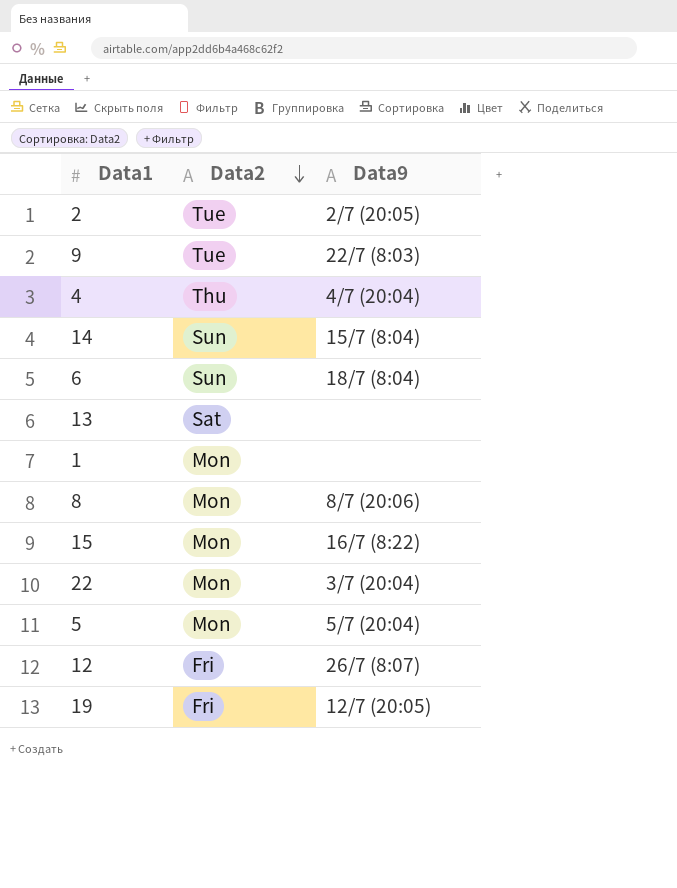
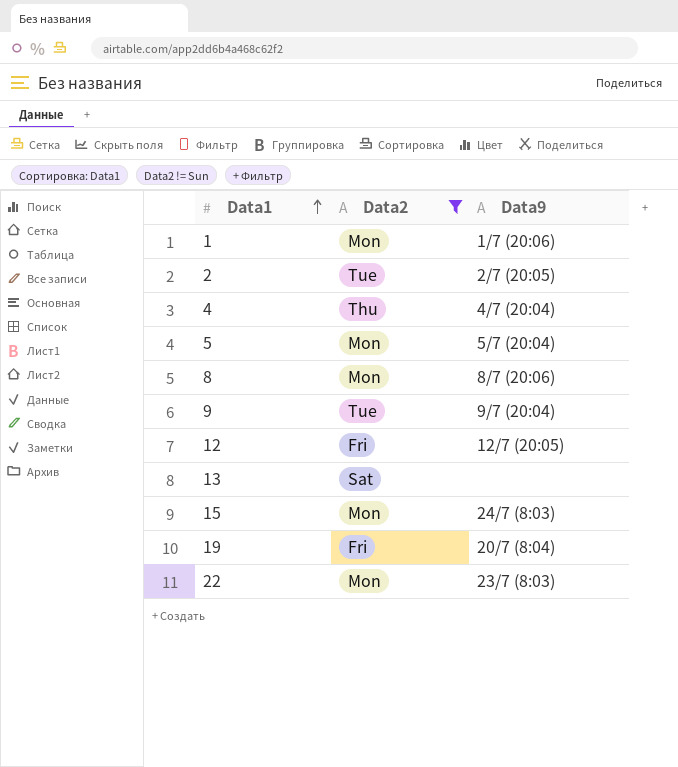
filter: none -> Data2 != Sun
row order: Data2 descending -> Data1 ascending
1 | Data9: none -> 1/7 (20:06)
9 | Data9: 22/7 (8:03) -> 9/7 (20:04)
12 | Data9: 26/7 (8:07) -> 12/7 (20:05)
15 | Data9: 16/7 (8:22) -> 24/7 (8:03)
19 | Data9: 12/7 (20:05) -> 20/7 (8:04)
22 | Data9: 3/7 (20:04) -> 23/7 (8:03)

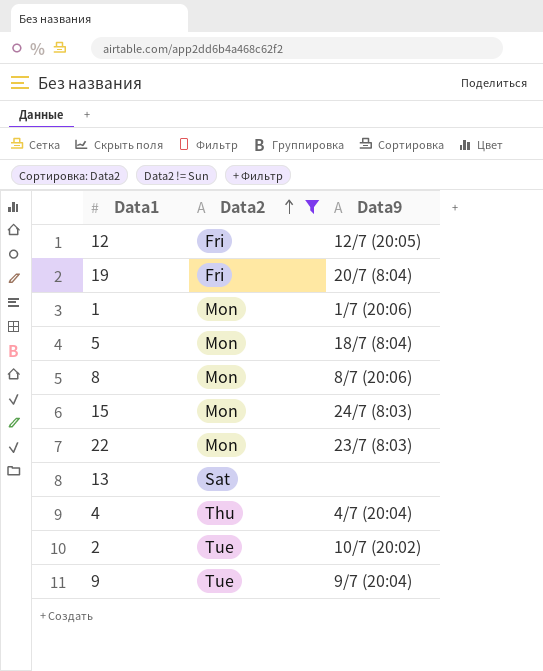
row order: Data1 ascending -> Data2 ascending
5 | Data9: 5/7 (20:04) -> 18/7 (8:04)
2 | Data9: 2/7 (20:05) -> 10/7 (20:02)

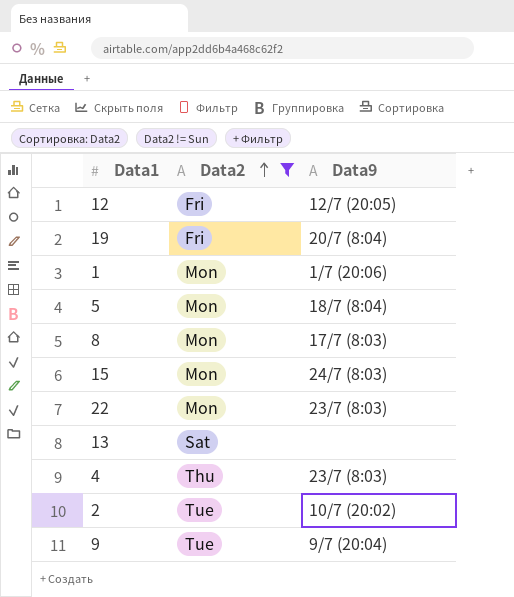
8 | Data9: 8/7 (20:06) -> 17/7 (8:03)
4 | Data9: 4/7 (20:04) -> 23/7 (8:03)

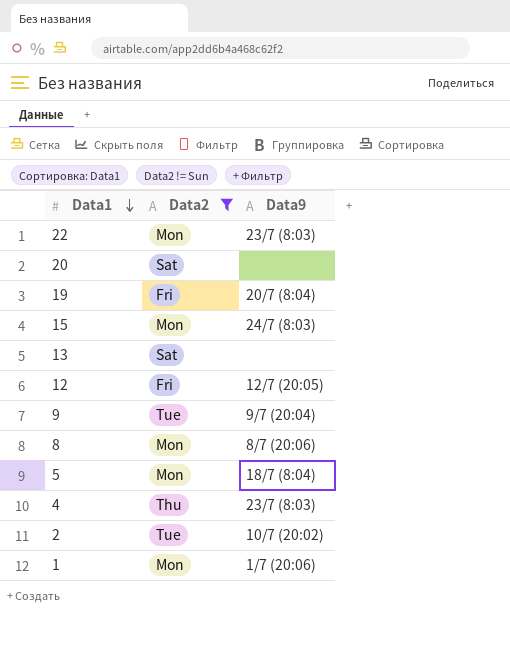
row order: Data2 ascending -> Data1 descending
row 20: none -> Sat | none
8 | Data9: 17/7 (8:03) -> 8/7 (20:06)

